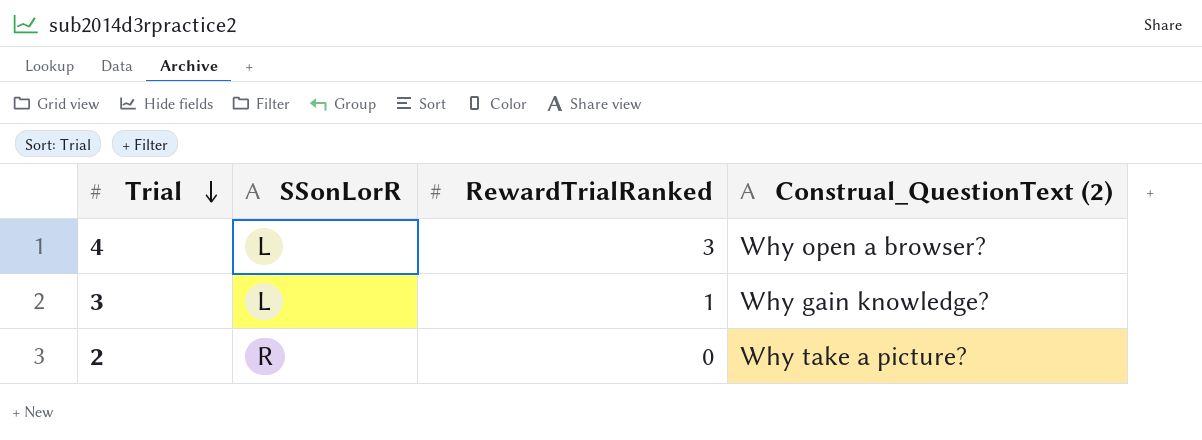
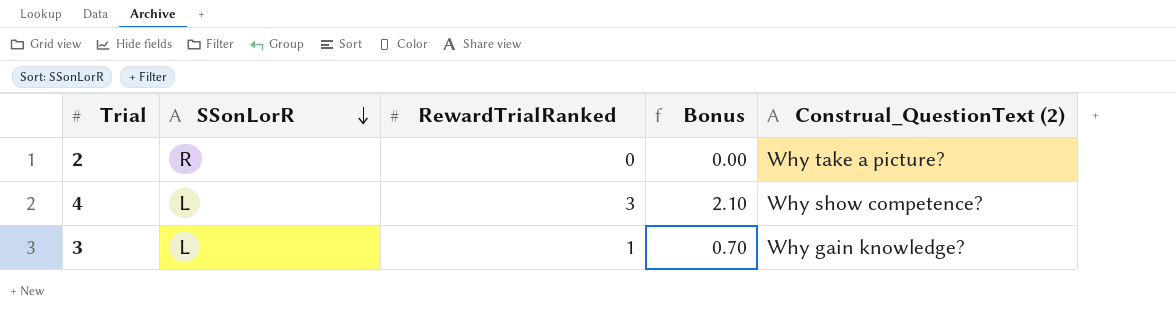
row order: Trial descending -> SSonLorR descending
column Bonus | formula: none -> [RewardTrialRanked] * 0.7
4 | Construal_QuestionText (2): Why open a browser? -> Why show competence?

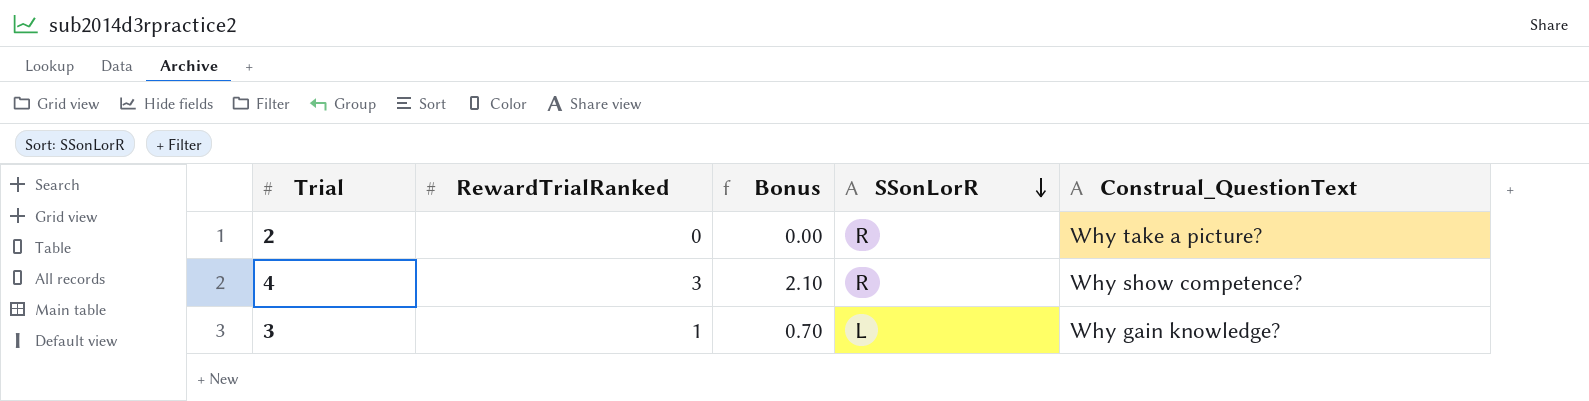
column SSonLorR | position: 2 -> 4
column name: Construal_QuestionText (2) -> Construal_QuestionText
4 | SSonLorR: L -> R

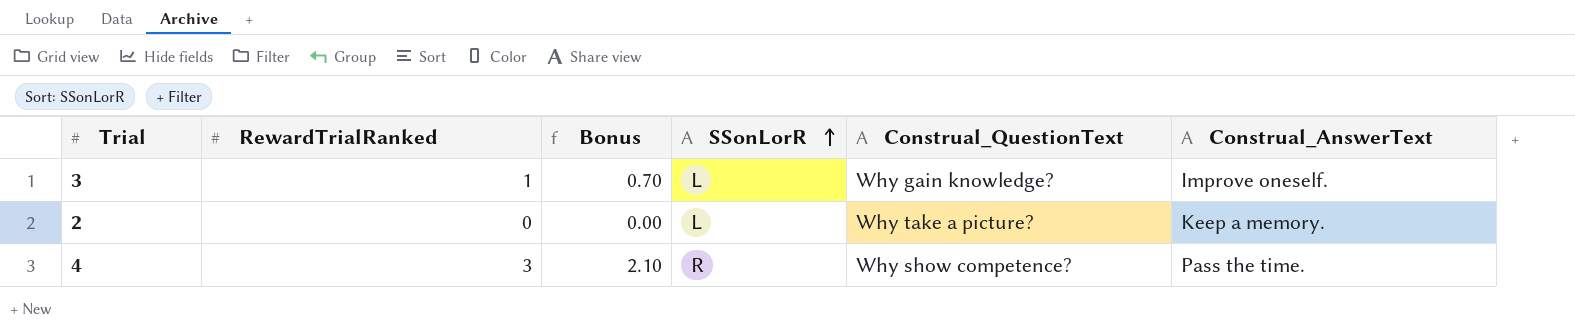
row order: SSonLorR descending -> SSonLorR ascending
column Construal_AnswerText | position: none -> 6
2 | SSonLorR: R -> L

